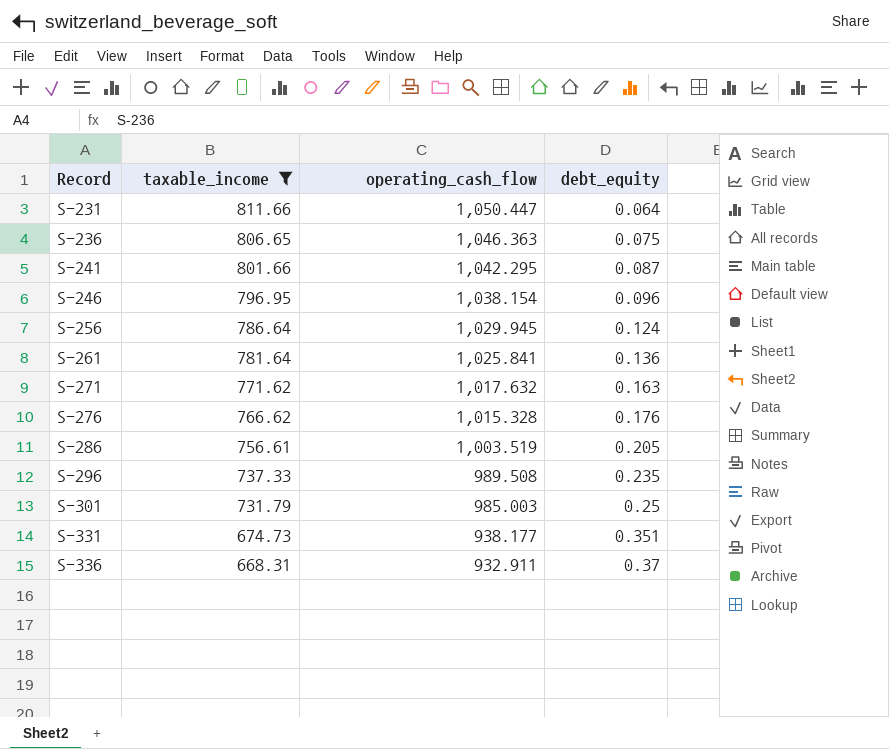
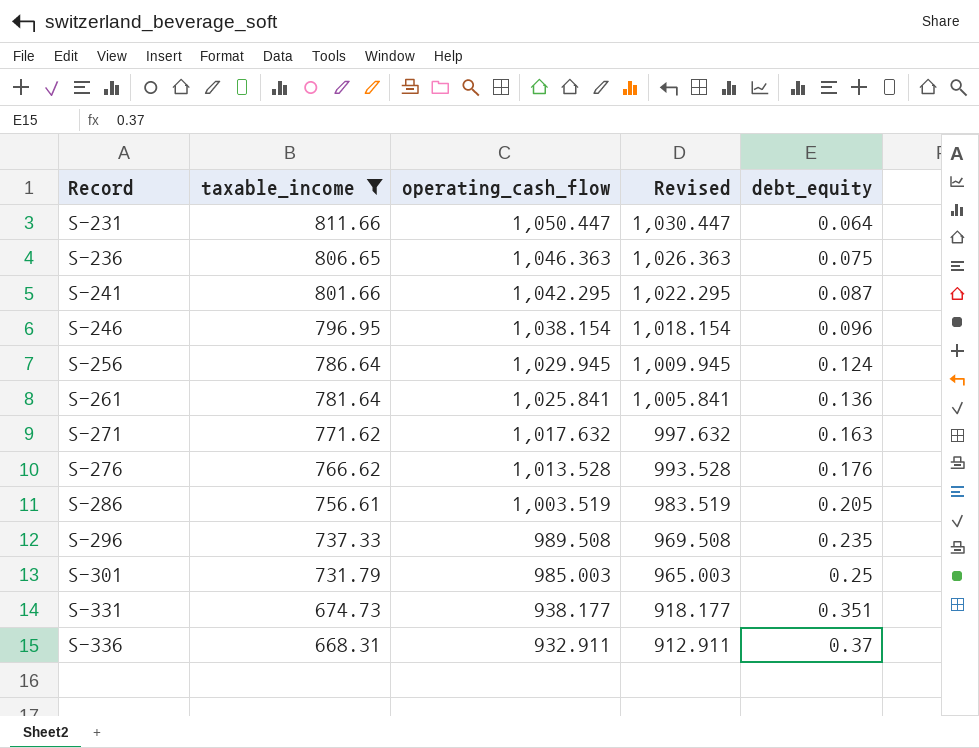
column Revised | formula: none -> [operating_cash_flow] - 20
S-276 | operating_cash_flow: 1,015.328 -> 1,013.528

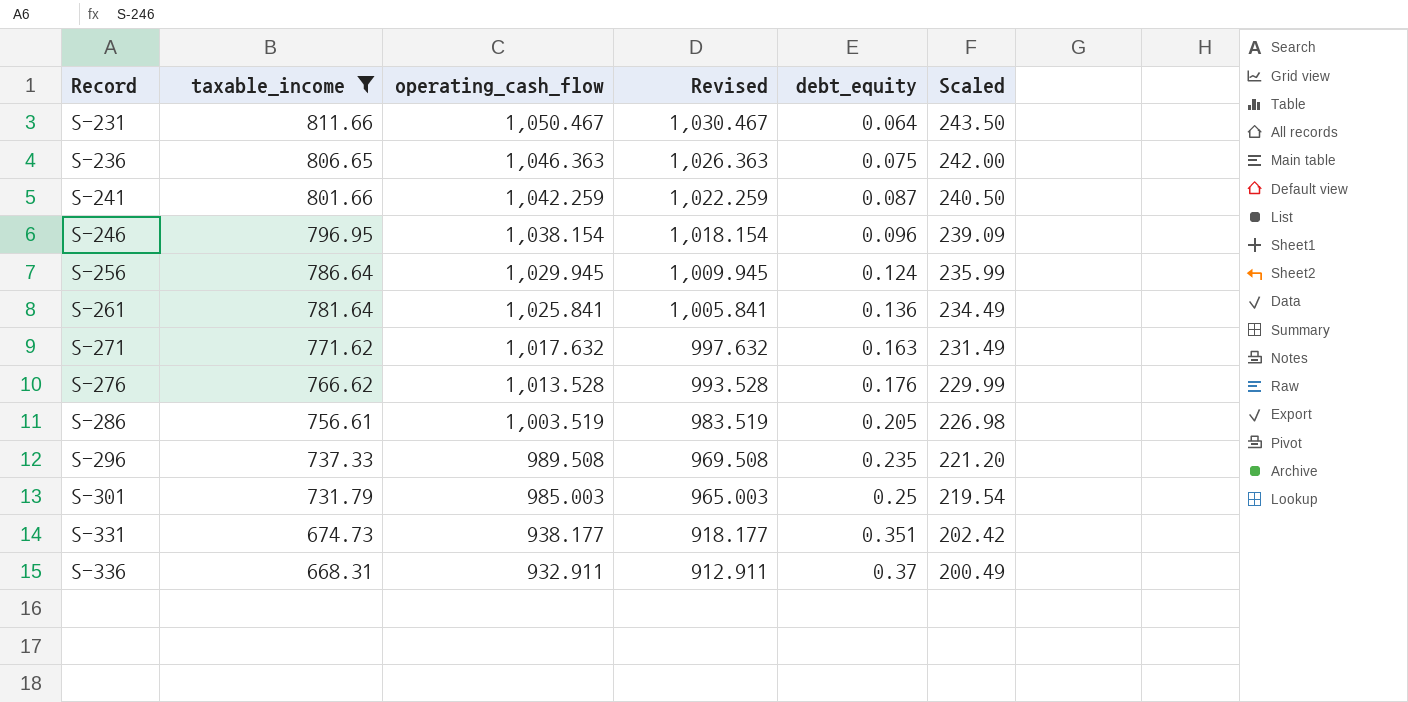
column Scaled | formula: none -> [taxable_income] * 0.3
S-231 | operating_cash_flow: 1,050.447 -> 1,050.467
S-231 | Revised: 1,030.447 -> 1,030.467
S-241 | operating_cash_flow: 1,042.295 -> 1,042.259
S-241 | Revised: 1,022.295 -> 1,022.259

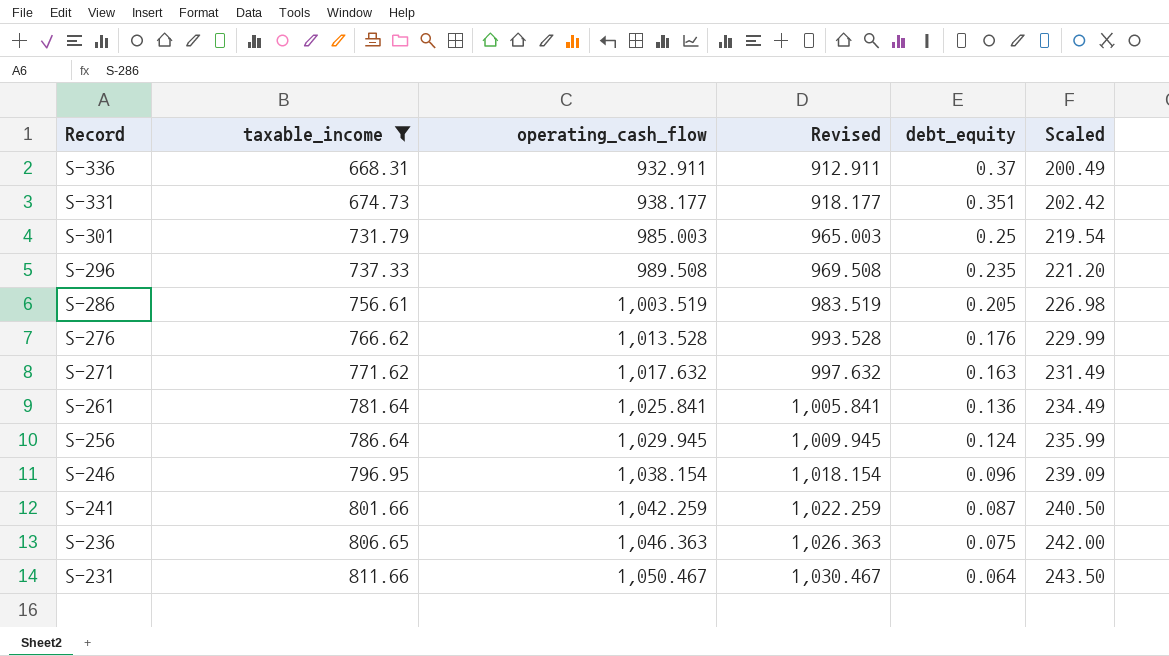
row order: Record ascending -> Record descending

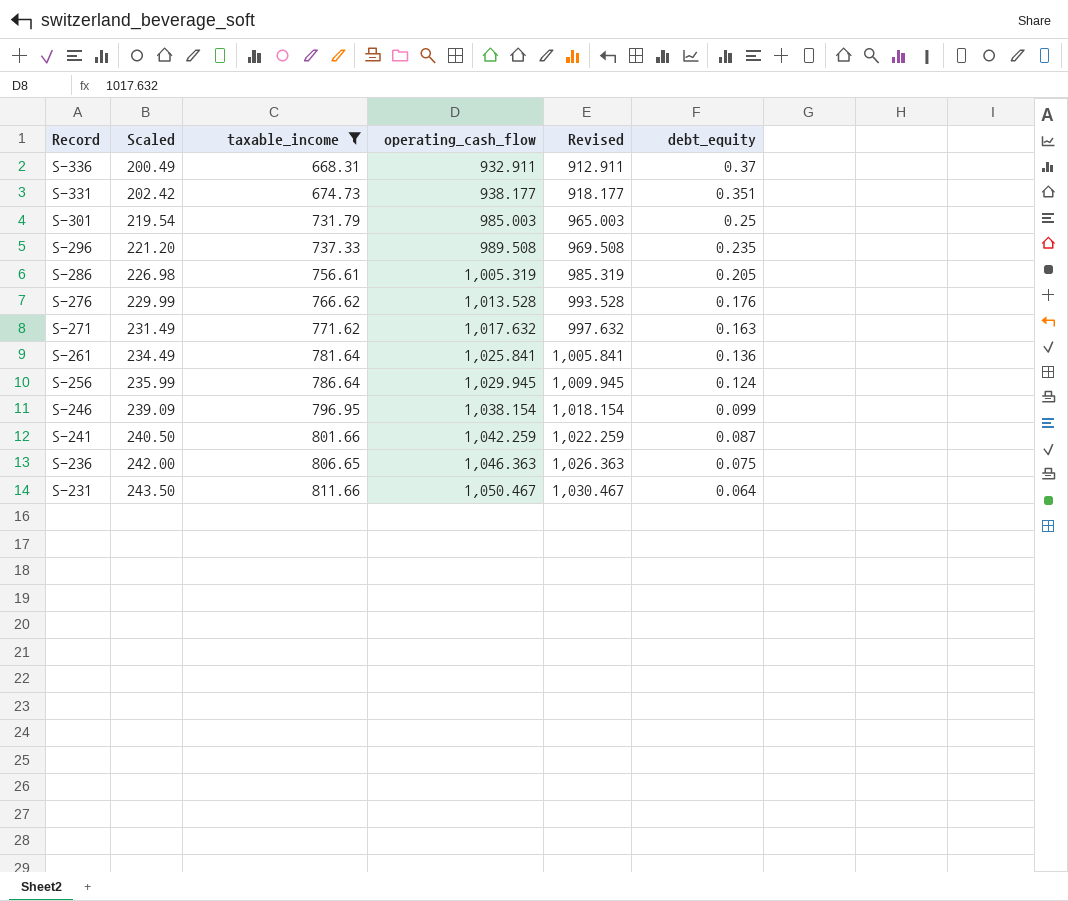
column Scaled | position: 6 -> 2
S-286 | operating_cash_flow: 1,003.519 -> 1,005.319
S-286 | Revised: 983.519 -> 985.319
S-246 | debt_equity: 0.096 -> 0.099

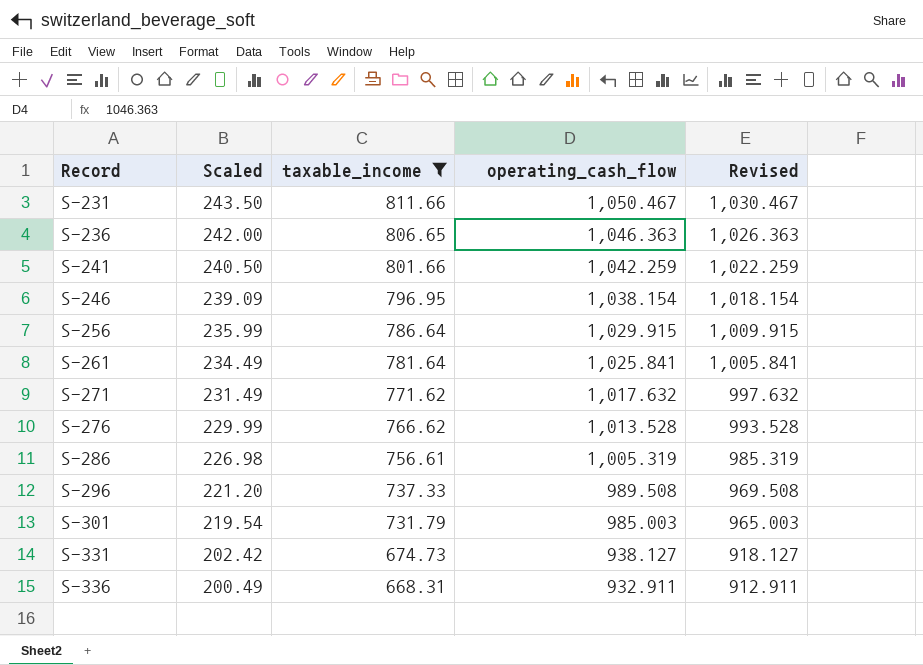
row order: Record descending -> Record ascending
column debt_equity | position: 6 -> none
S-256 | operating_cash_flow: 1,029.945 -> 1,029.915
S-256 | Revised: 1,009.945 -> 1,009.915
S-331 | operating_cash_flow: 938.177 -> 938.127
S-331 | Revised: 918.177 -> 918.127

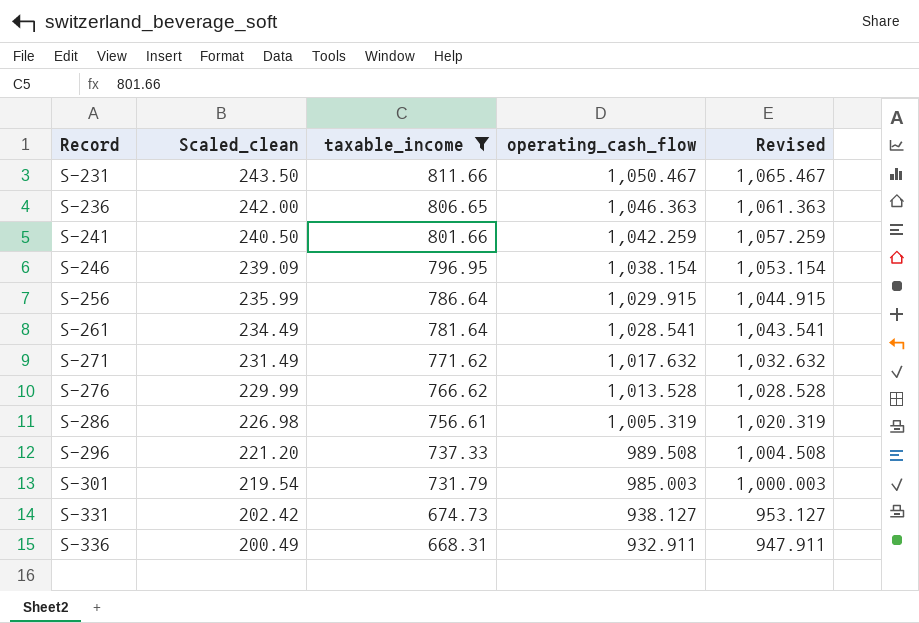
column name: Scaled -> Scaled_clean
column Revised | formula: [operating_cash_flow] - 20 -> [operating_cash_flow] + 15
S-261 | operating_cash_flow: 1,025.841 -> 1,028.541

